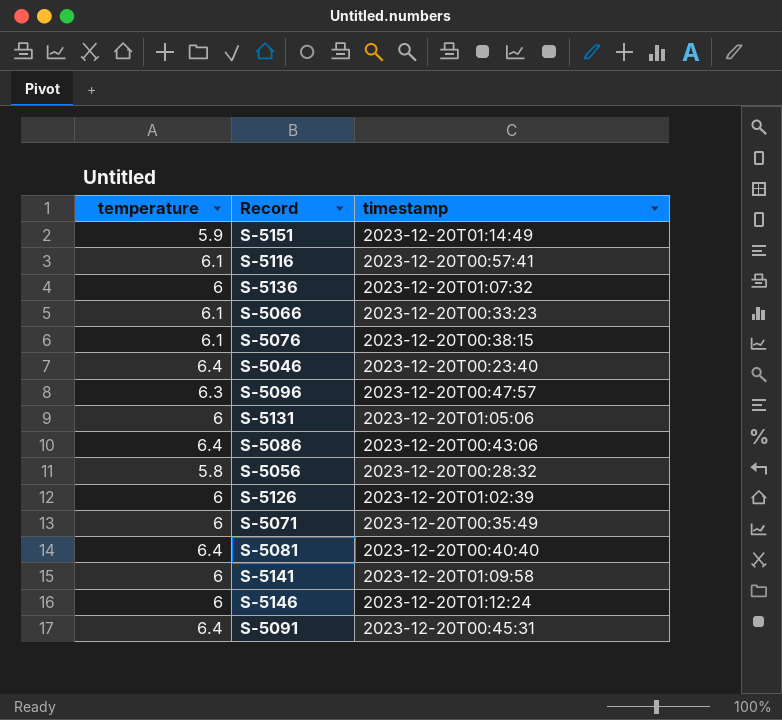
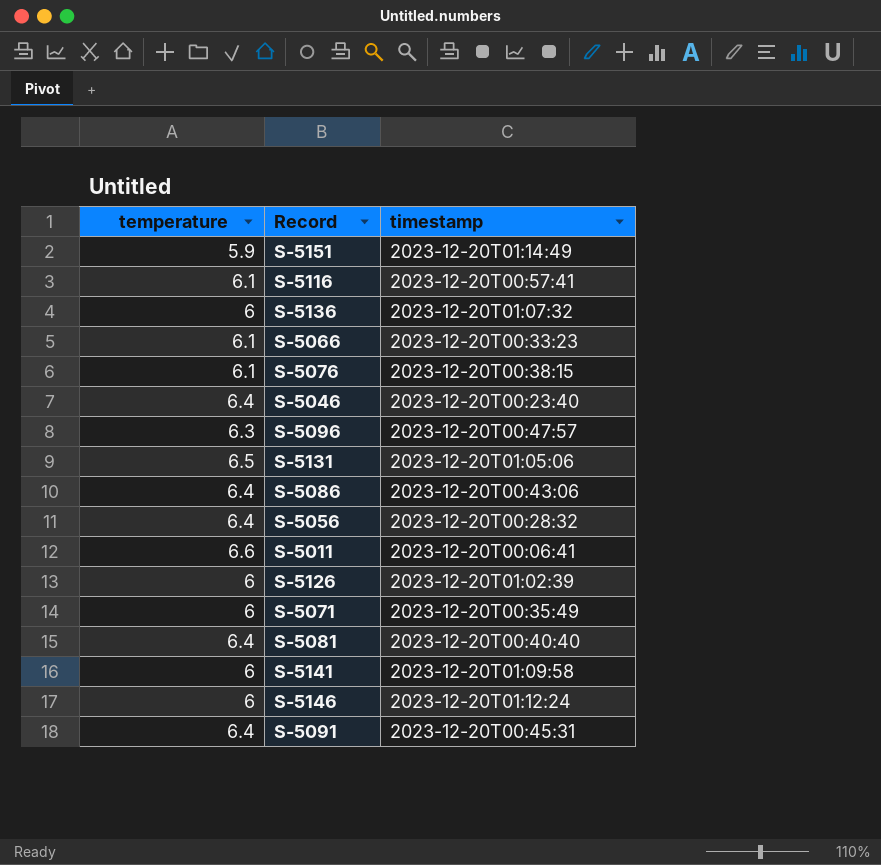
S-5131 | temperature: 6 -> 6.5
S-5056 | temperature: 5.8 -> 6.4
row S-5011: none -> 6.6 | 2023-12-20T00:06:41

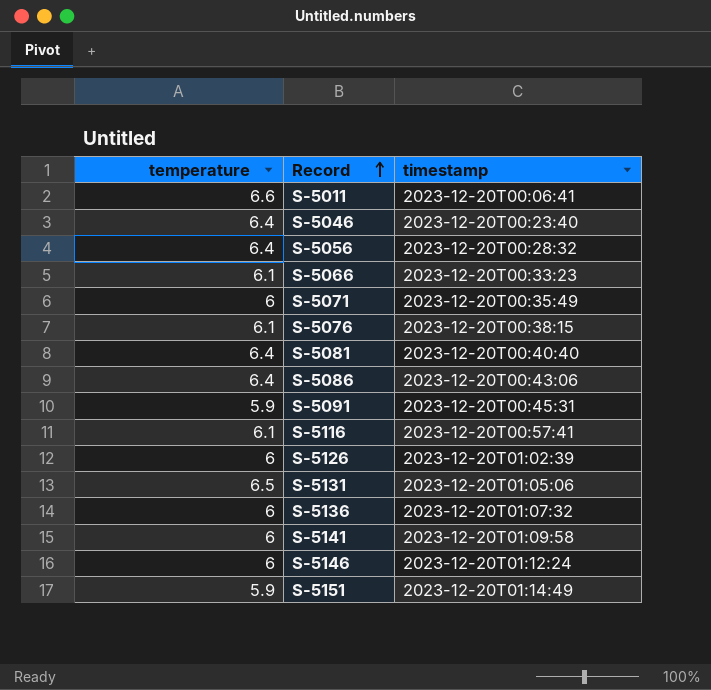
row order: none -> Record ascending
row S-5096: 6.3 | 2023-12-20T00:47:57 -> none
S-5091 | temperature: 6.4 -> 5.9

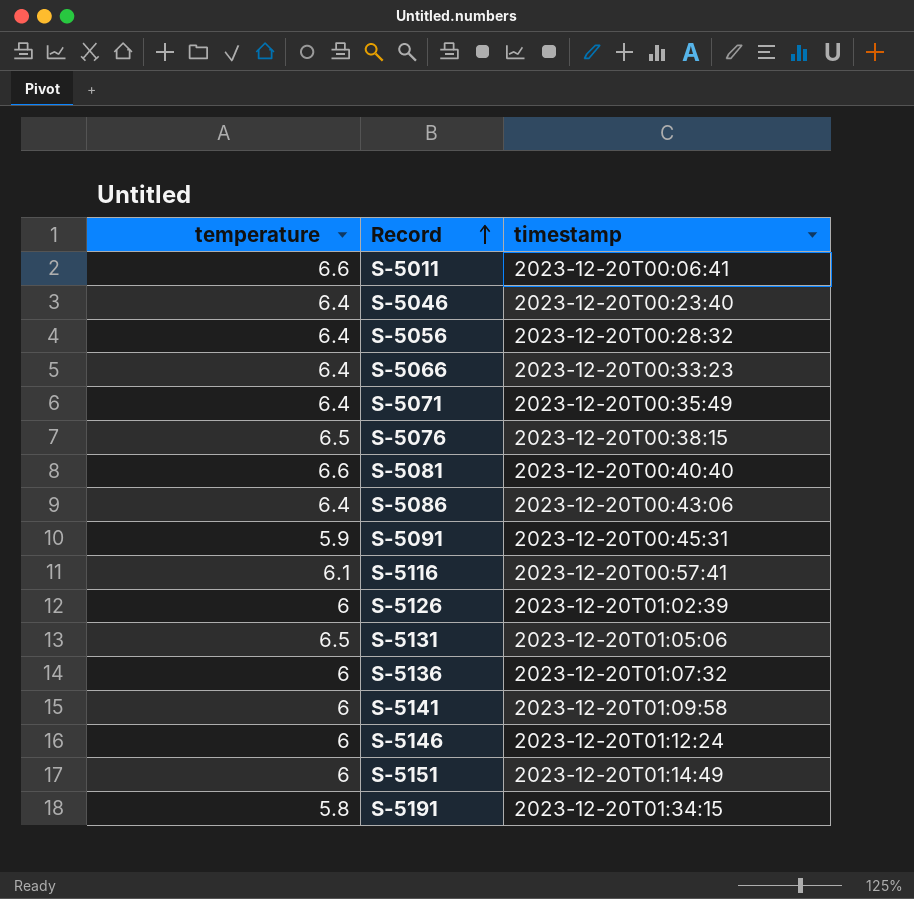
S-5066 | temperature: 6.1 -> 6.4
S-5071 | temperature: 6 -> 6.4
S-5076 | temperature: 6.1 -> 6.5
S-5081 | temperature: 6.4 -> 6.6
S-5151 | temperature: 5.9 -> 6
row S-5191: none -> 5.8 | 2023-12-20T01:34:15

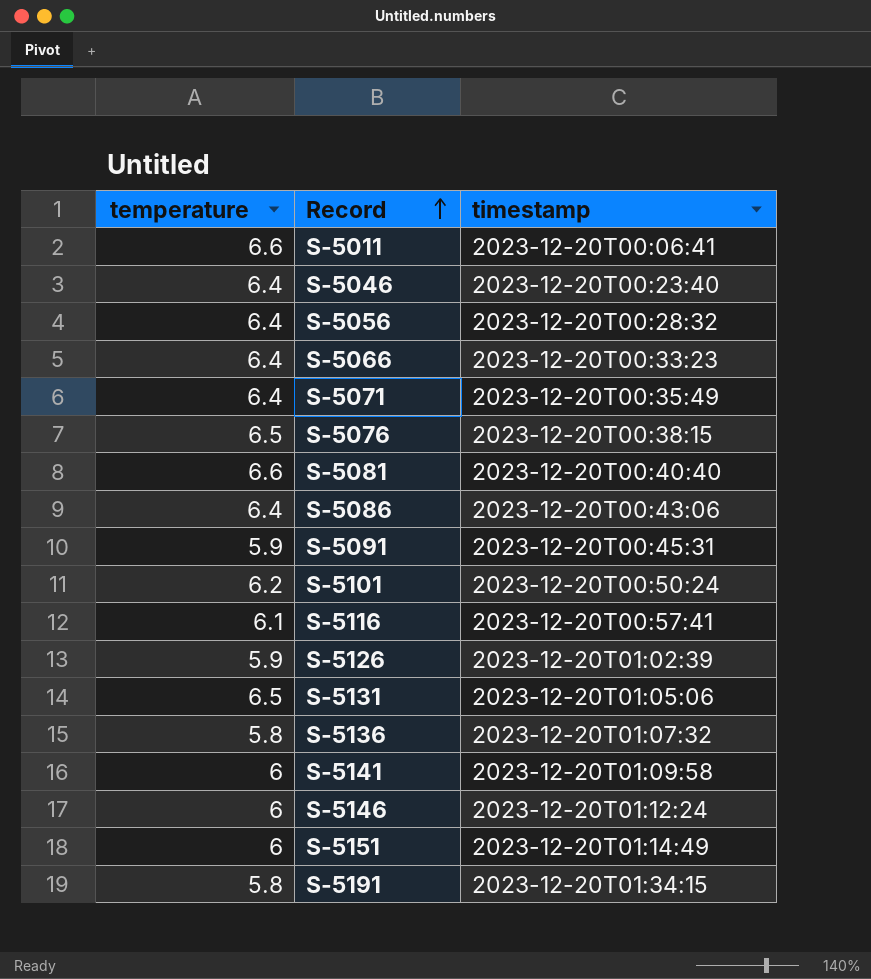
row S-5101: none -> 6.2 | 2023-12-20T00:50:24
S-5126 | temperature: 6 -> 5.9
S-5136 | temperature: 6 -> 5.8

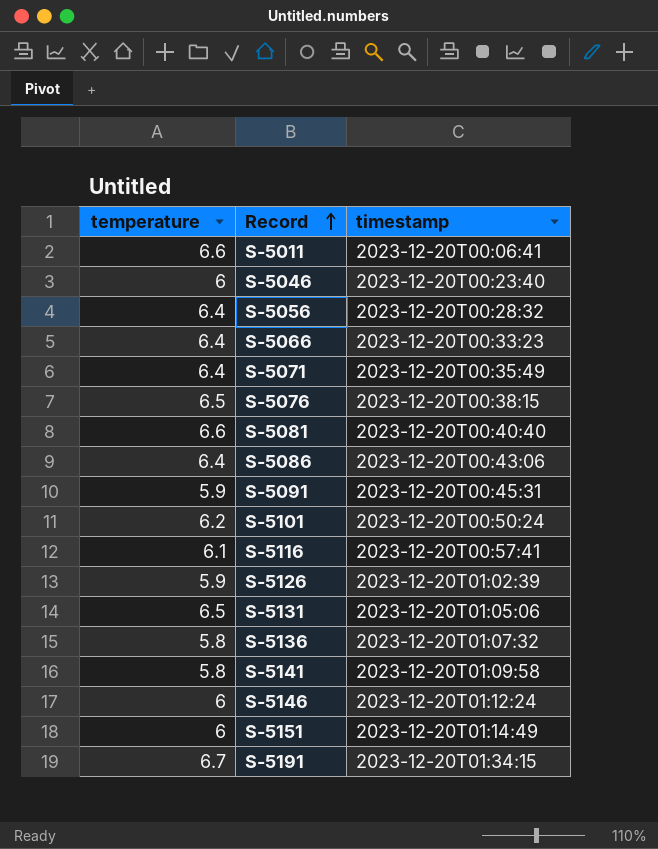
S-5046 | temperature: 6.4 -> 6
S-5141 | temperature: 6 -> 5.8
S-5191 | temperature: 5.8 -> 6.7

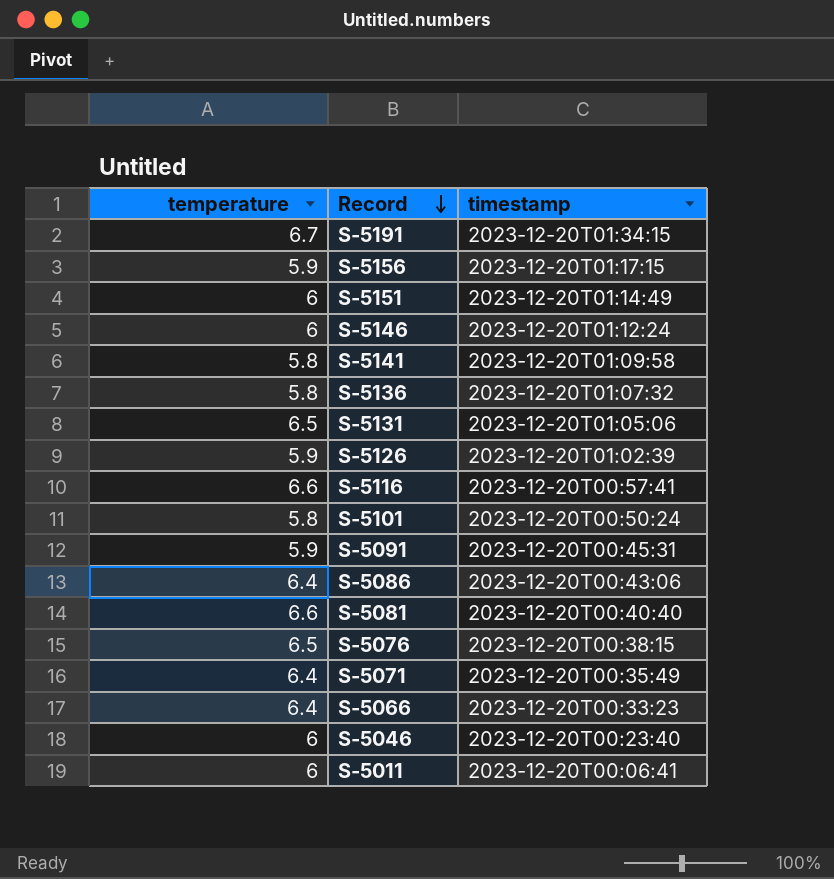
row order: Record ascending -> Record descending
row S-5056: 6.4 | 2023-12-20T00:28:32 -> none
row S-5156: none -> 5.9 | 2023-12-20T01:17:15
S-5116 | temperature: 6.1 -> 6.6
S-5101 | temperature: 6.2 -> 5.8
S-5011 | temperature: 6.6 -> 6

